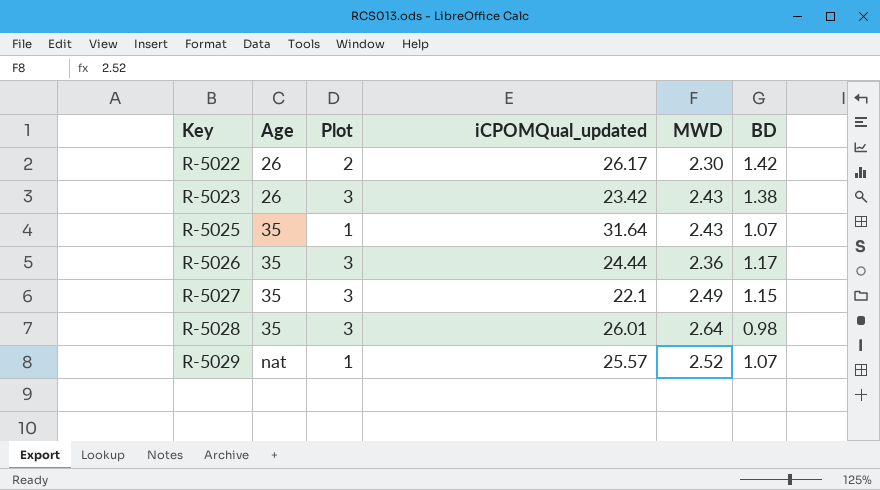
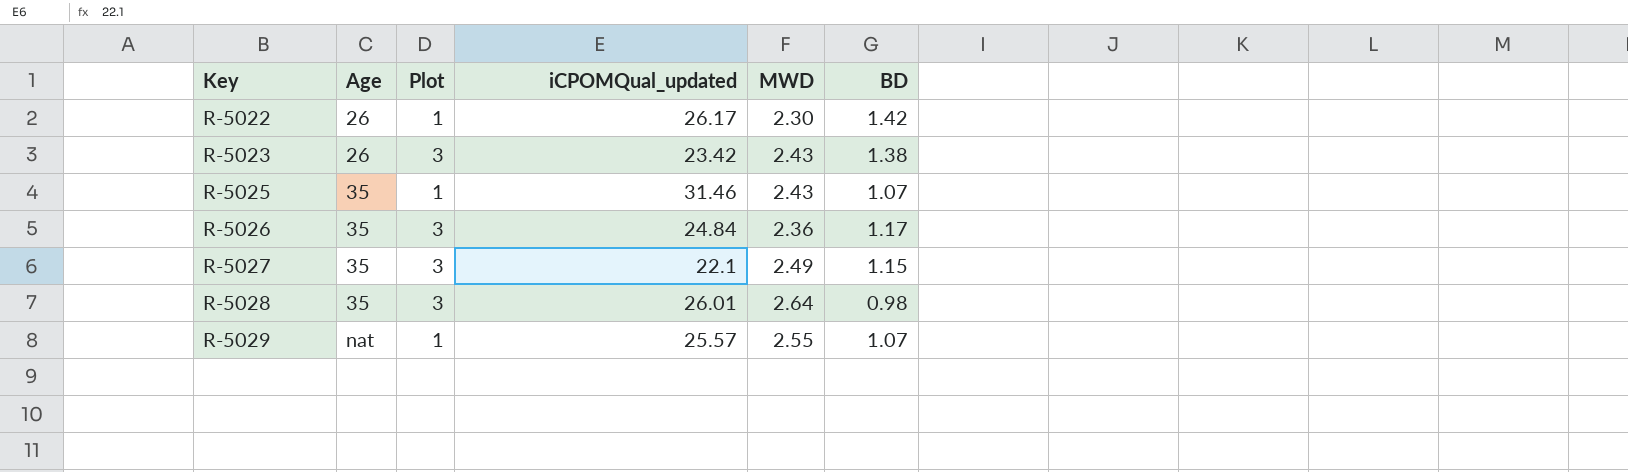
R-5022 | Plot: 2 -> 1
R-5025 | iCPOMQual_updated: 31.64 -> 31.46
R-5026 | iCPOMQual_updated: 24.44 -> 24.84
R-5029 | MWD: 2.52 -> 2.55

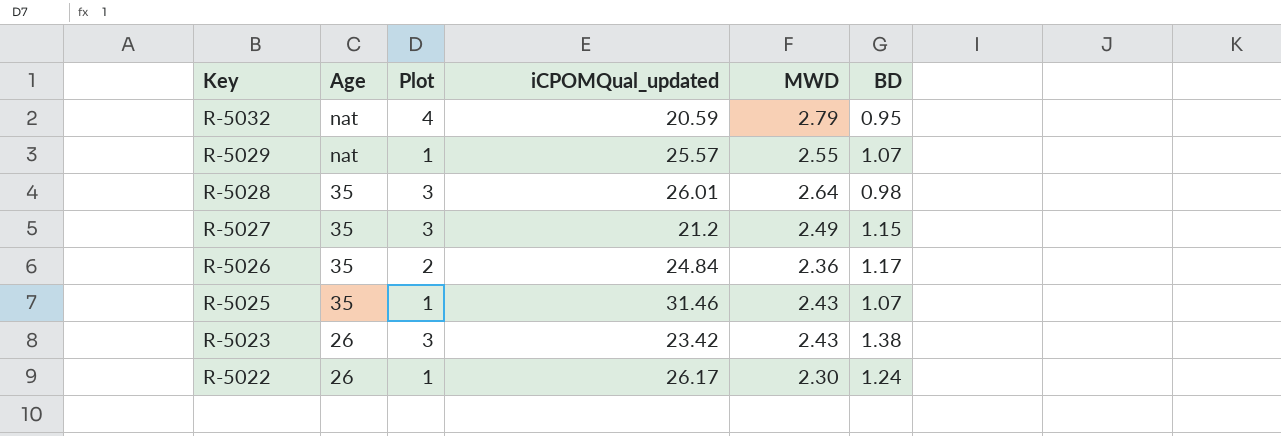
row order: Key ascending -> Key descending
row R-5032: none -> nat | 4 | 20.59 | 2.79 | 0.95
R-5027 | iCPOMQual_updated: 22.1 -> 21.2
R-5026 | Plot: 3 -> 2
R-5022 | BD: 1.42 -> 1.24

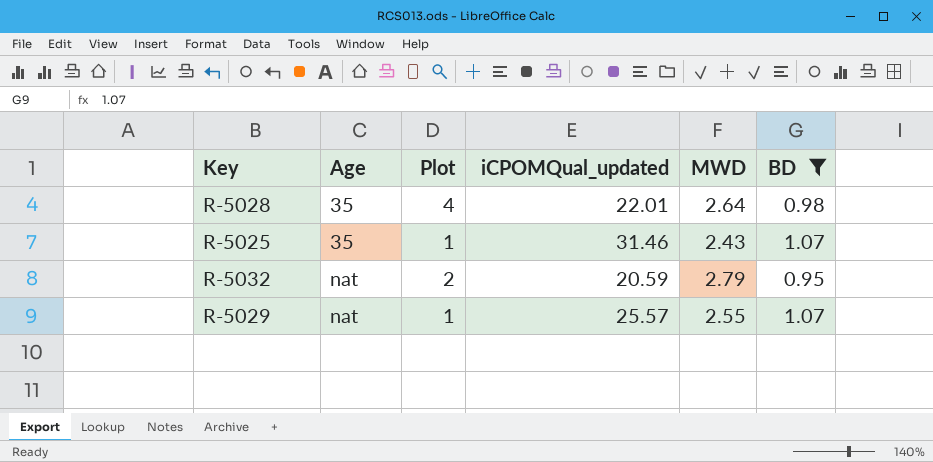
filter: none -> BD <= 1.07
row order: Key descending -> Age ascending
R-5028 | Plot: 3 -> 4
R-5028 | iCPOMQual_updated: 26.01 -> 22.01
R-5032 | Plot: 4 -> 2

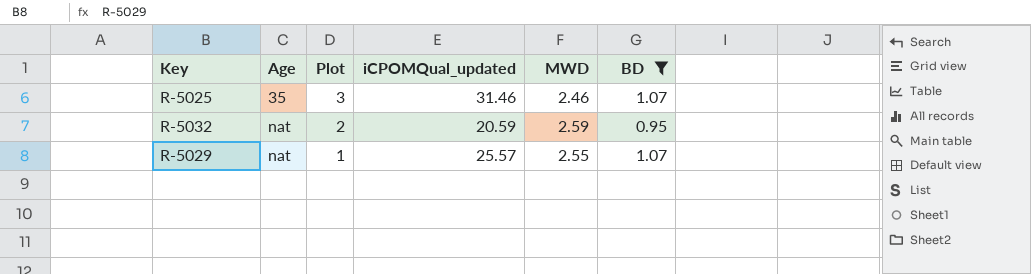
row R-5028: 35 | 4 | 22.01 | 2.64 | 0.98 -> none
R-5025 | Plot: 1 -> 3
R-5025 | MWD: 2.43 -> 2.46
R-5032 | MWD: 2.79 -> 2.59

